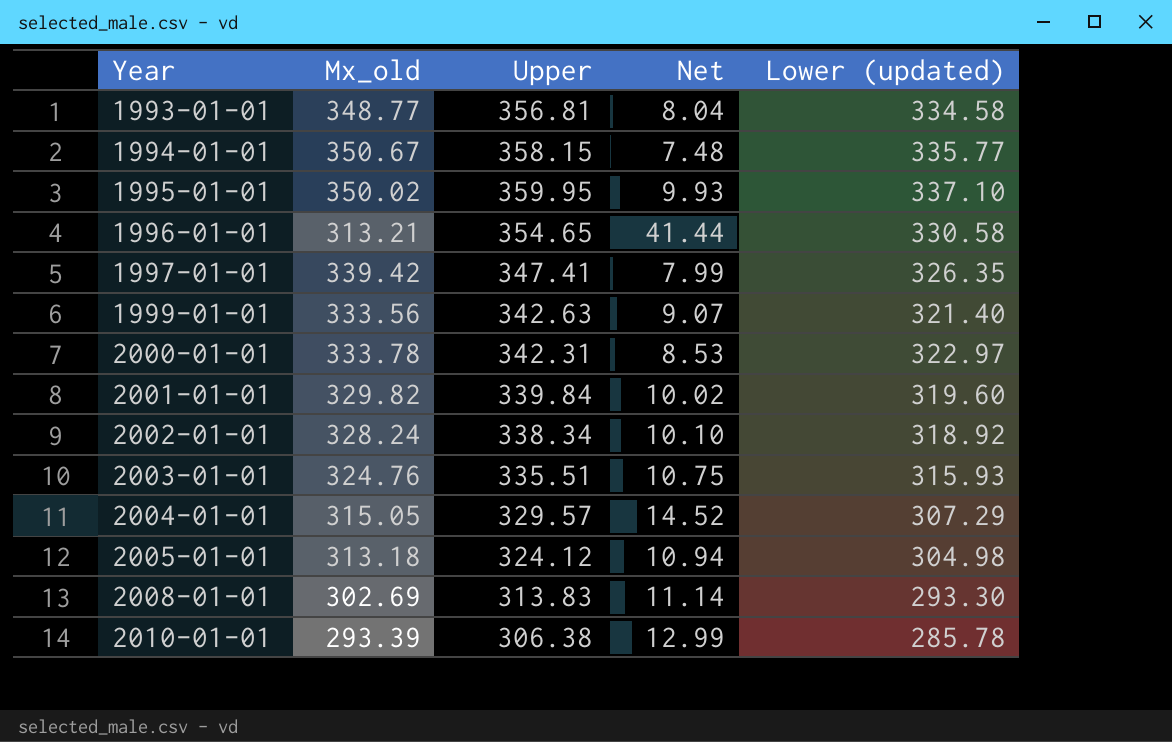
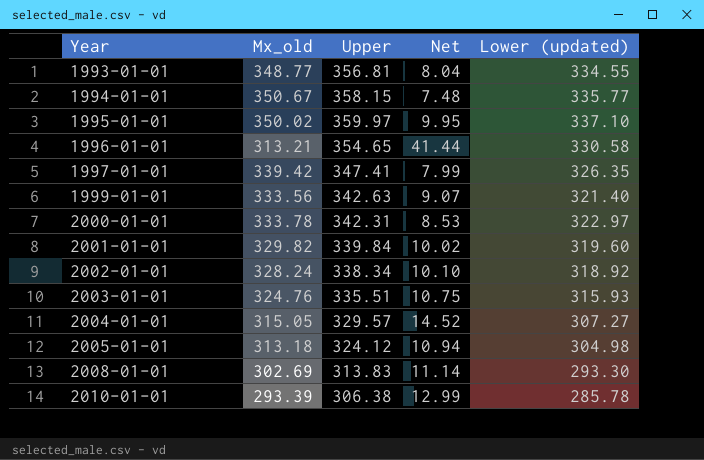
1993-01-01 | Lower (updated): 334.58 -> 334.55
1995-01-01 | Upper: 359.95 -> 359.97
1995-01-01 | Net: 9.93 -> 9.95
2004-01-01 | Lower (updated): 307.29 -> 307.27

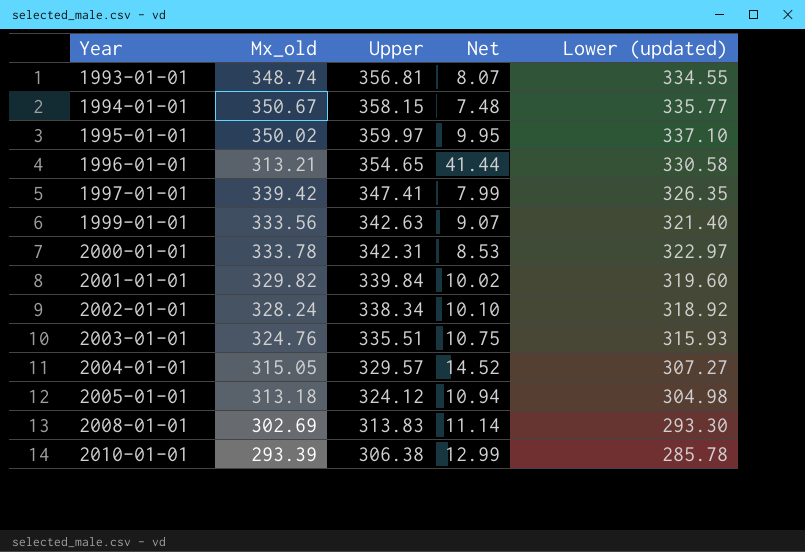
1993-01-01 | Mx_old: 348.77 -> 348.74
1993-01-01 | Net: 8.04 -> 8.07

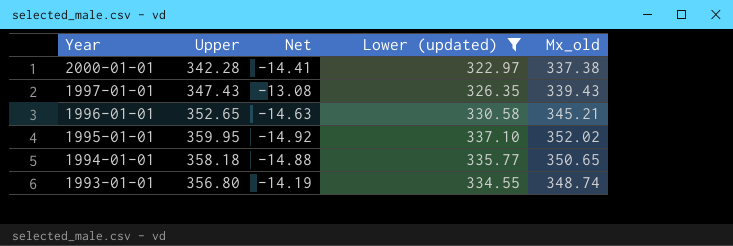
filter: none -> Lower (updated) >= 322.97
row order: Year ascending -> Year descending
column Net | formula: [Upper] - [Mx_old] -> [Lower (updated)] - [Mx_old]
column Mx_old | position: 2 -> 5
2000-01-01 | Upper: 342.31 -> 342.28
2000-01-01 | Mx_old: 333.78 -> 337.38
1997-01-01 | Upper: 347.41 -> 347.43
1997-01-01 | Mx_old: 339.42 -> 339.43
1996-01-01 | Upper: 354.65 -> 352.65
1996-01-01 | Mx_old: 313.21 -> 345.21
1995-01-01 | Upper: 359.97 -> 359.95
1995-01-01 | Mx_old: 350.02 -> 352.02
1994-01-01 | Upper: 358.15 -> 358.18
1994-01-01 | Mx_old: 350.67 -> 350.65
1993-01-01 | Upper: 356.81 -> 356.80

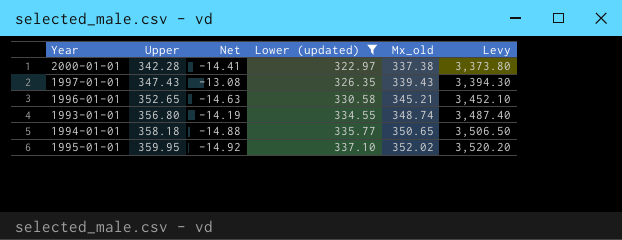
row order: Year descending -> Upper ascending
column Levy | formula: none -> [Mx_old] * 10

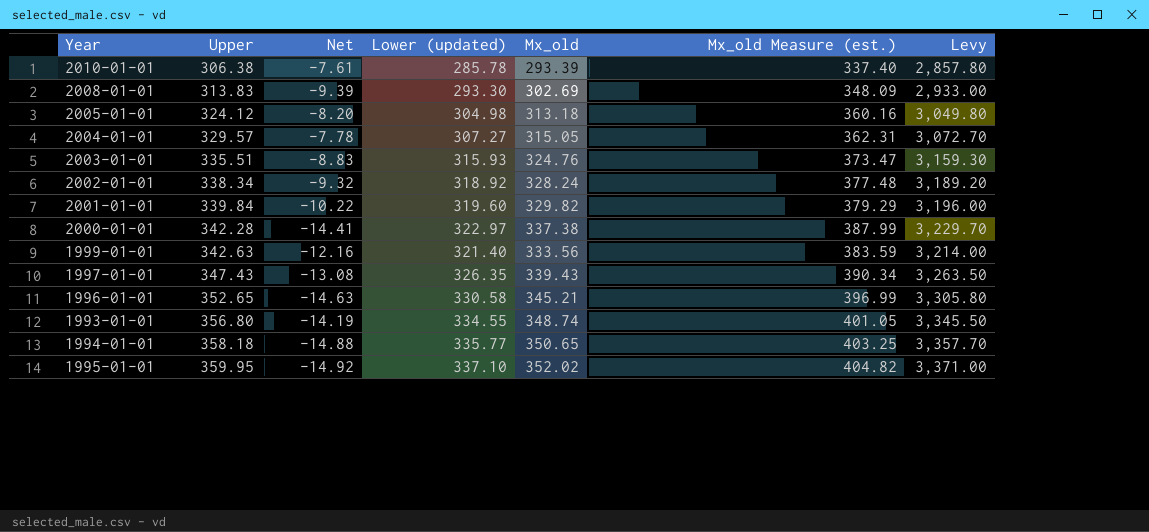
filter: Lower (updated) >= 322.97 -> none
column Mx_old Measure (est.) | formula: none -> [Mx_old] * 1.15
column Levy | formula: [Mx_old] * 10 -> [Lower (updated)] * 10

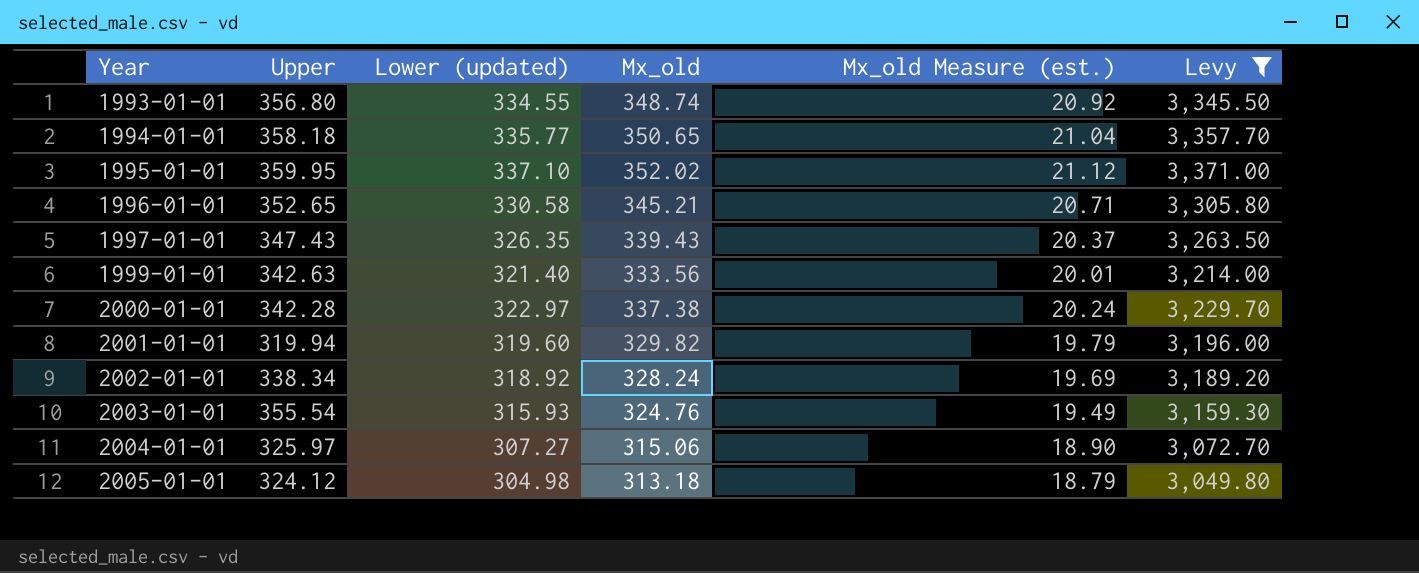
filter: none -> Levy >= 3,049.80
row order: Upper ascending -> Year ascending
column Net | formula: [Lower (updated)] - [Mx_old] -> none
column Mx_old Measure (est.) | formula: [Mx_old] * 1.15 -> [Mx_old] * 0.06
2001-01-01 | Upper: 339.84 -> 319.94
2003-01-01 | Upper: 335.51 -> 355.54
2004-01-01 | Upper: 329.57 -> 325.97
2004-01-01 | Mx_old: 315.05 -> 315.06

